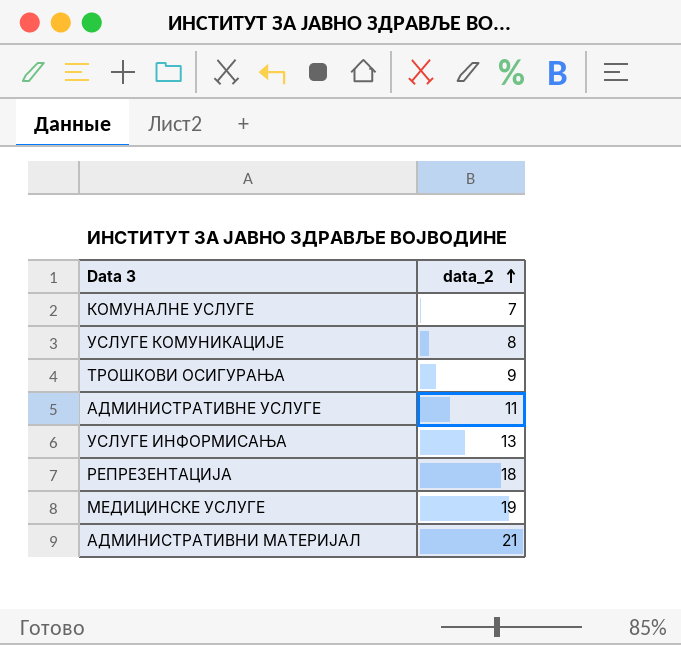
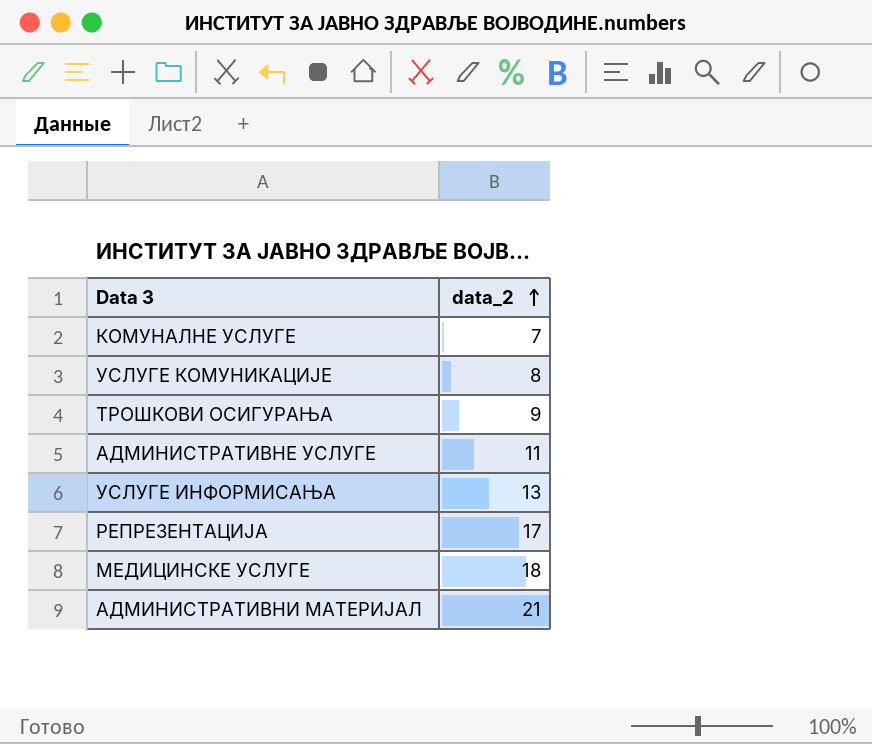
РЕПРЕЗЕНТАЦИЈА | data_2: 18 -> 17
МЕДИЦИНСКЕ УСЛУГЕ | data_2: 19 -> 18

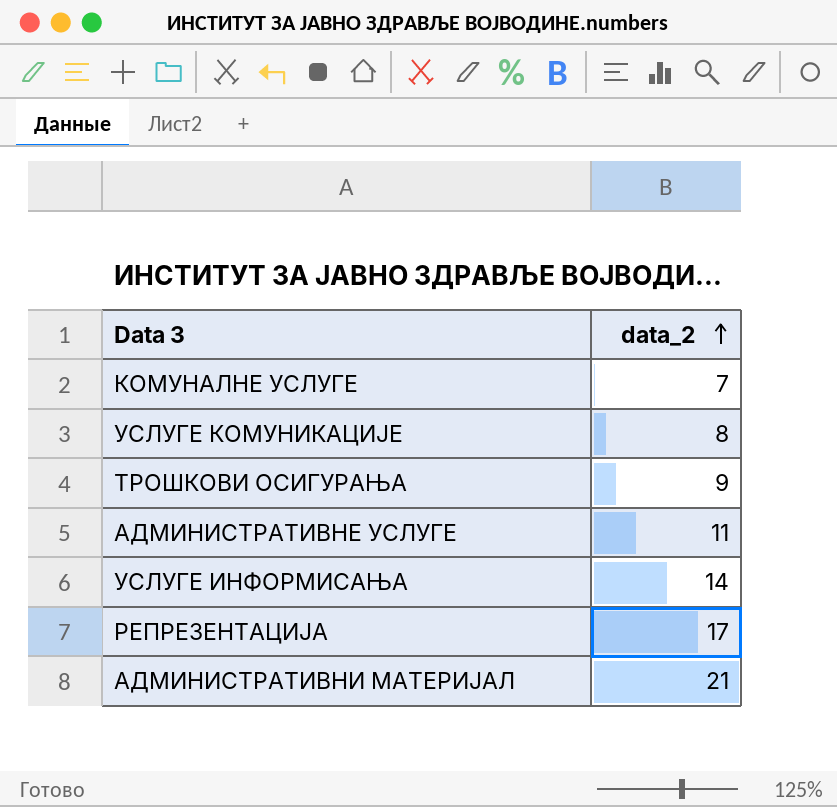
row МЕДИЦИНСКЕ УСЛУГЕ: 18 -> none
УСЛУГЕ ИНФОРМИСАЊА | data_2: 13 -> 14

